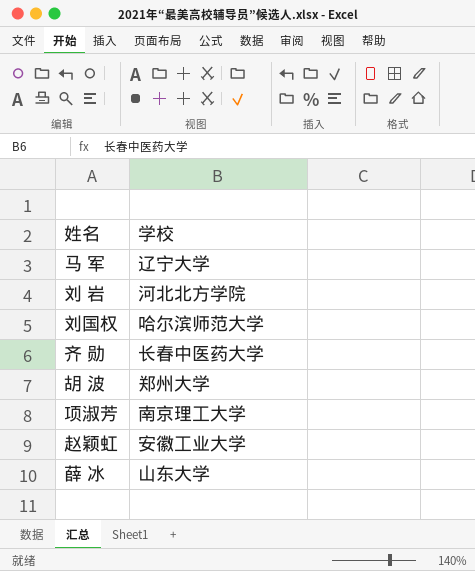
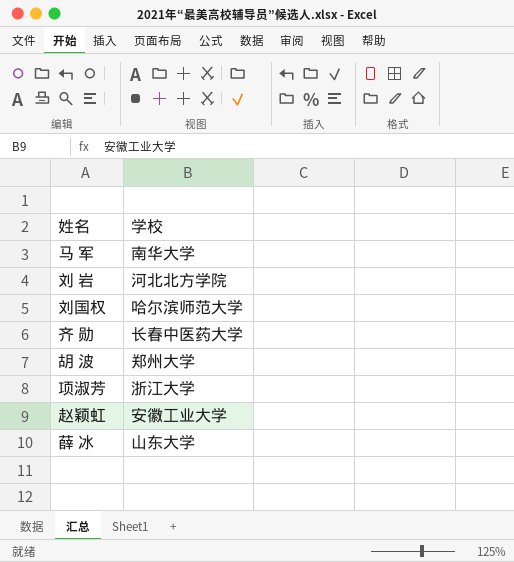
马 军 | 学校: 辽宁大学 -> 南华大学
项淑芳 | 学校: 南京理工大学 -> 浙江大学

